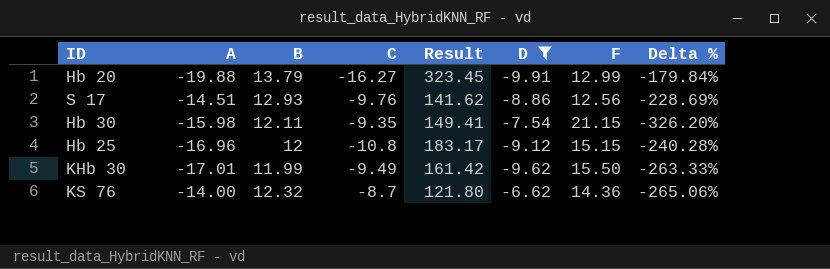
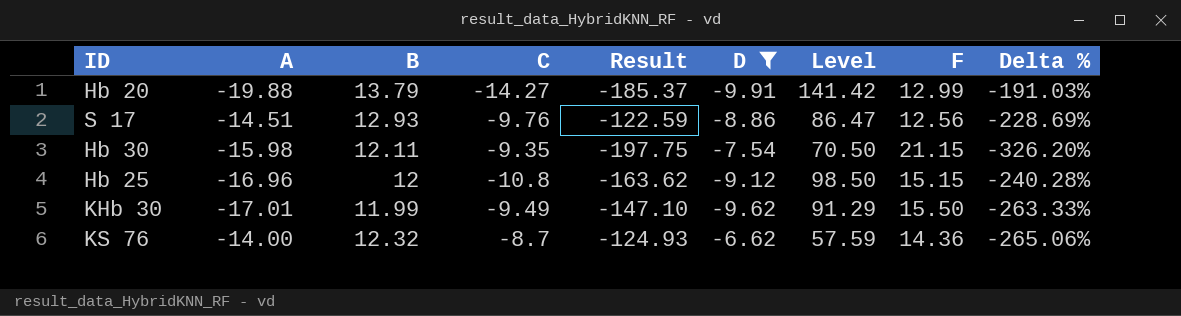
column Result | formula: [A] * [C] -> [C] * [F]
column Level | formula: none -> [C] * [D]
Hb 20 | C: -16.27 -> -14.27
Hb 20 | Delta %: -179.84% -> -191.03%

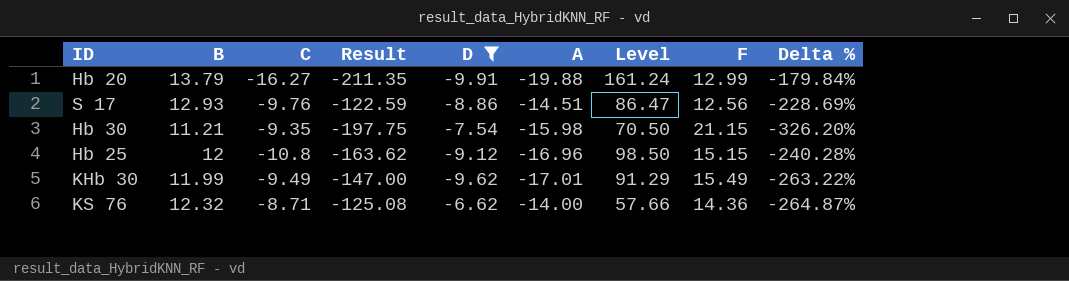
column A | position: 2 -> 6
Hb 20 | C: -14.27 -> -16.27
Hb 20 | Result: -185.37 -> -211.35
Hb 20 | Level: 141.42 -> 161.24
Hb 20 | Delta %: -191.03% -> -179.84%
Hb 30 | B: 12.11 -> 11.21
KHb 30 | Result: -147.10 -> -147.00
KHb 30 | F: 15.50 -> 15.49
KHb 30 | Delta %: -263.33% -> -263.22%
KS 76 | C: -8.7 -> -8.71
KS 76 | Result: -124.93 -> -125.08
KS 76 | Level: 57.59 -> 57.66
KS 76 | Delta %: -265.06% -> -264.87%

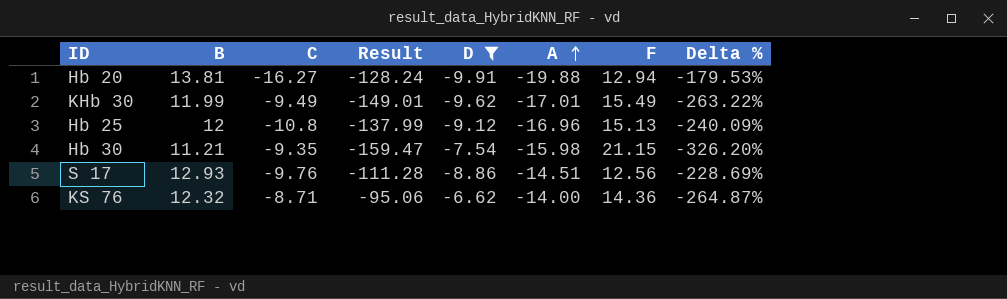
row order: none -> A ascending
column Level | formula: [C] * [D] -> none
column Result | formula: [C] * [F] -> [D] * [F]
Hb 20 | B: 13.79 -> 13.81
Hb 20 | F: 12.99 -> 12.94
Hb 20 | Delta %: -179.84% -> -179.53%
Hb 25 | F: 15.15 -> 15.13
Hb 25 | Delta %: -240.28% -> -240.09%

